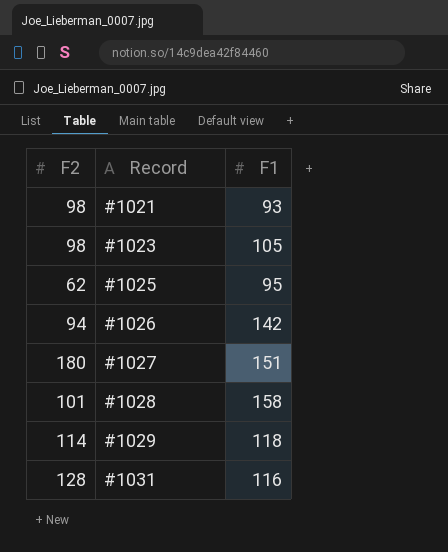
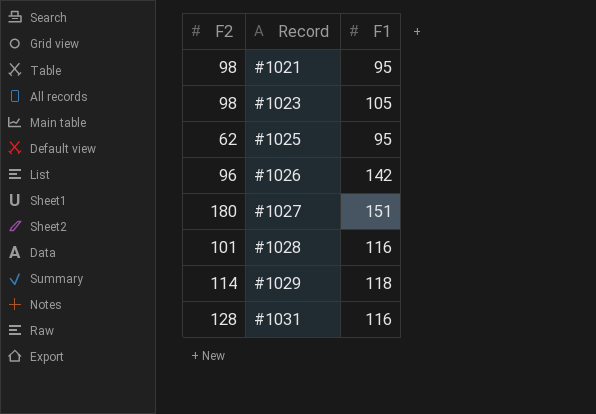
#1021 | F1: 93 -> 95
#1026 | F2: 94 -> 96
#1028 | F1: 158 -> 116

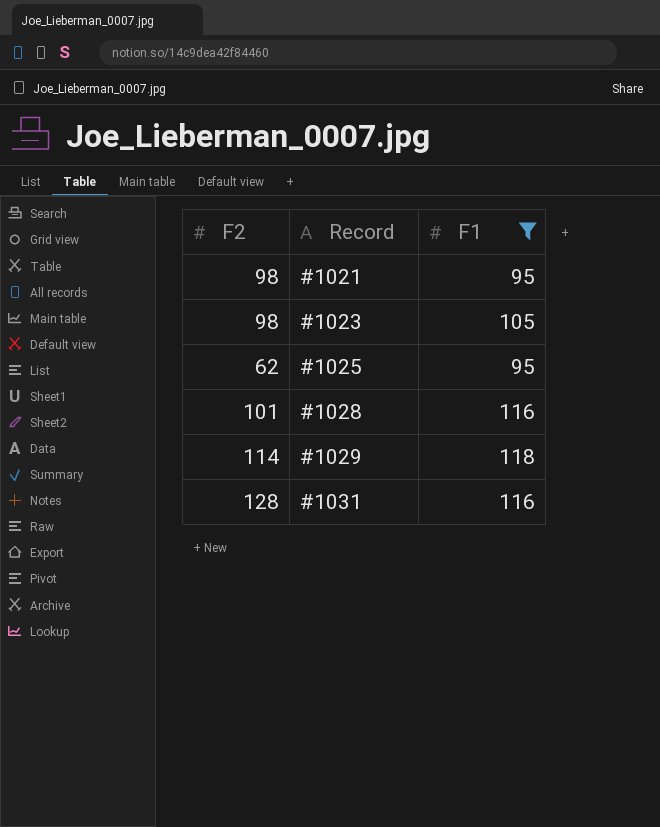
filter: none -> F1 <= 118

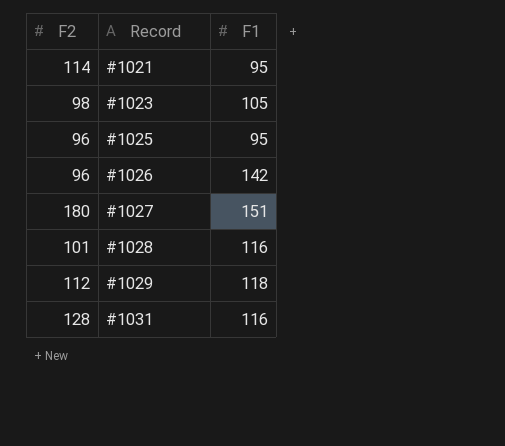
filter: F1 <= 118 -> none
#1021 | F2: 98 -> 114
#1025 | F2: 62 -> 96
#1029 | F2: 114 -> 112

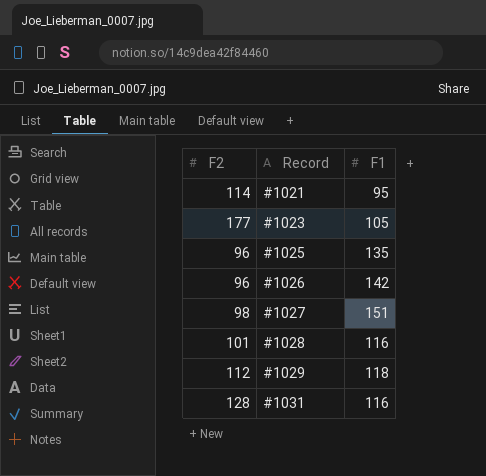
#1023 | F2: 98 -> 177
#1025 | F1: 95 -> 135
#1027 | F2: 180 -> 98

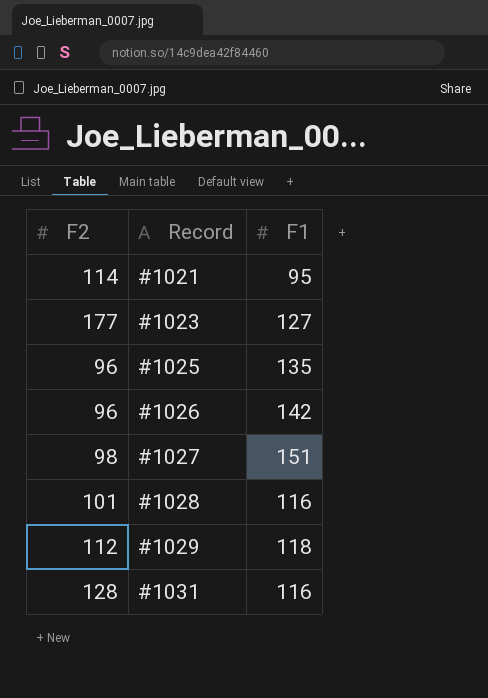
#1023 | F1: 105 -> 127

